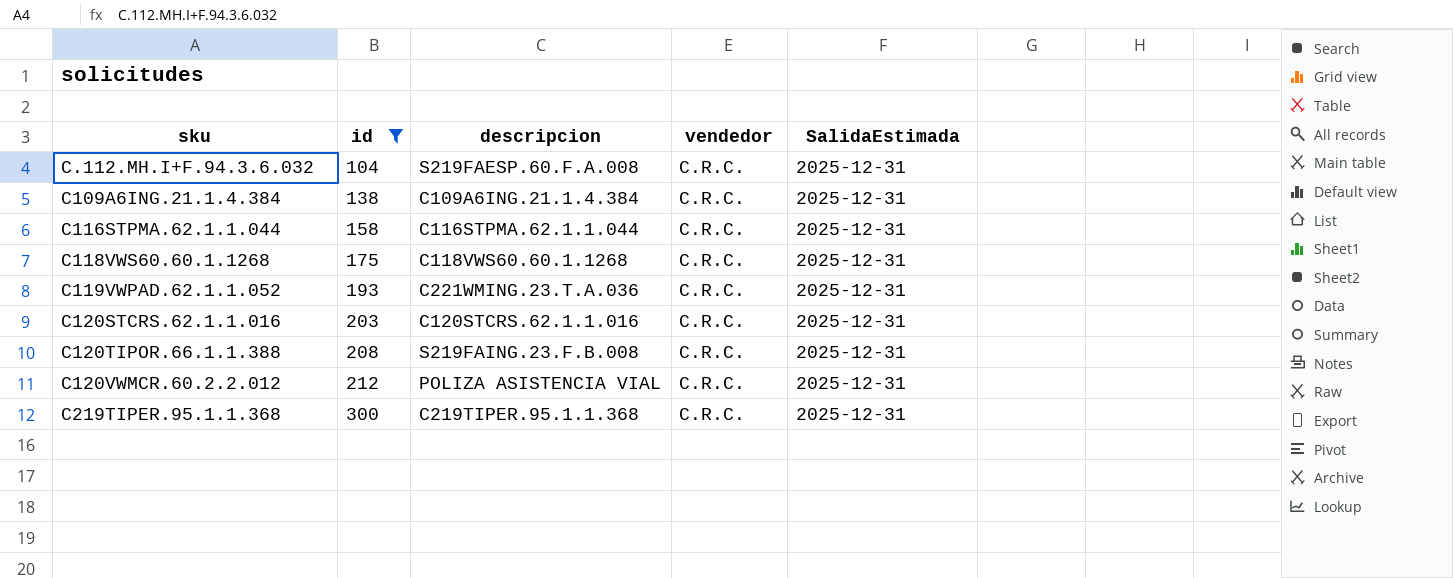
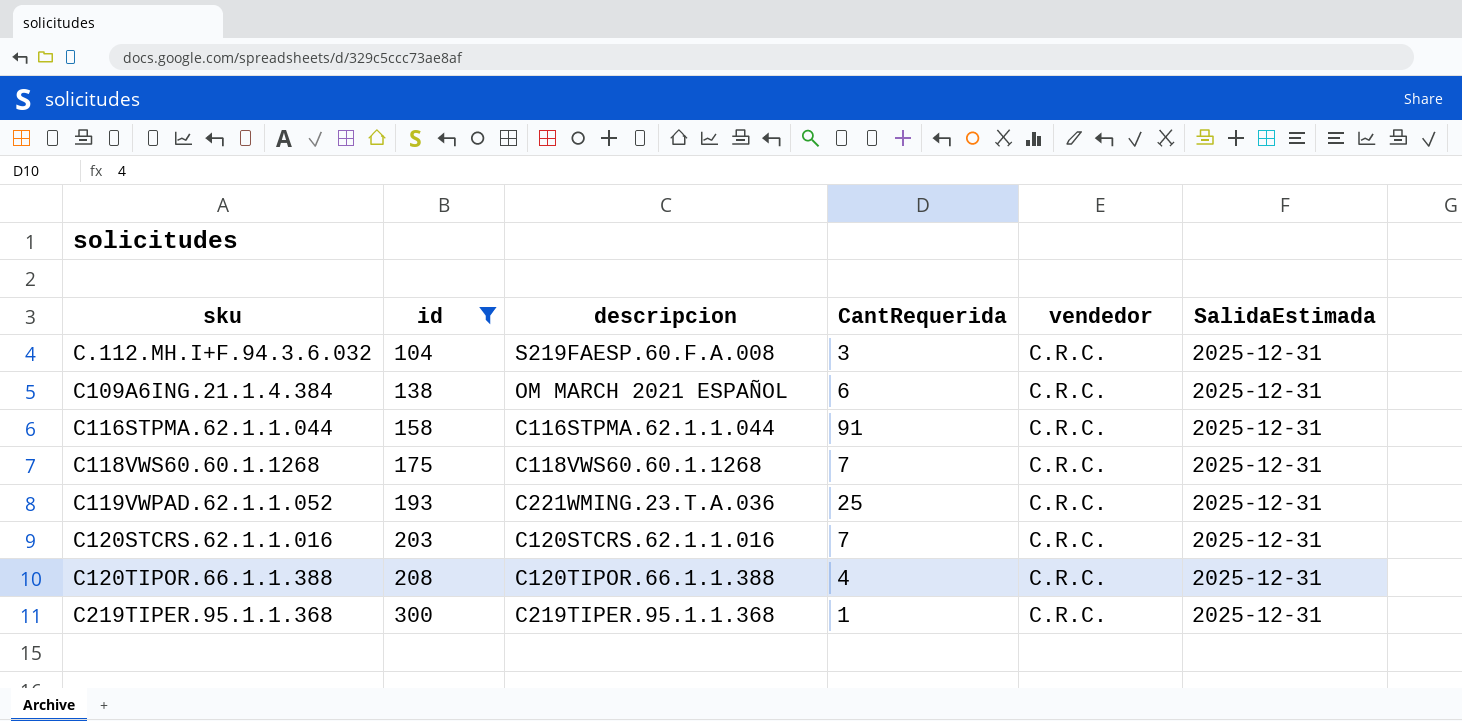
column CantRequerida | position: none -> 4
row C120VWMCR.60.2.2.012: 212 | POLIZA ASISTENCIA VIAL | C.R.C. | 2025-12-31 -> none
C109A6ING.21.1.4.384 | descripcion: C109A6ING.21.1.4.384 -> OM MARCH 2021 ESPAÑOL
C120TIPOR.66.1.1.388 | descripcion: S219FAING.23.F.B.008 -> C120TIPOR.66.1.1.388

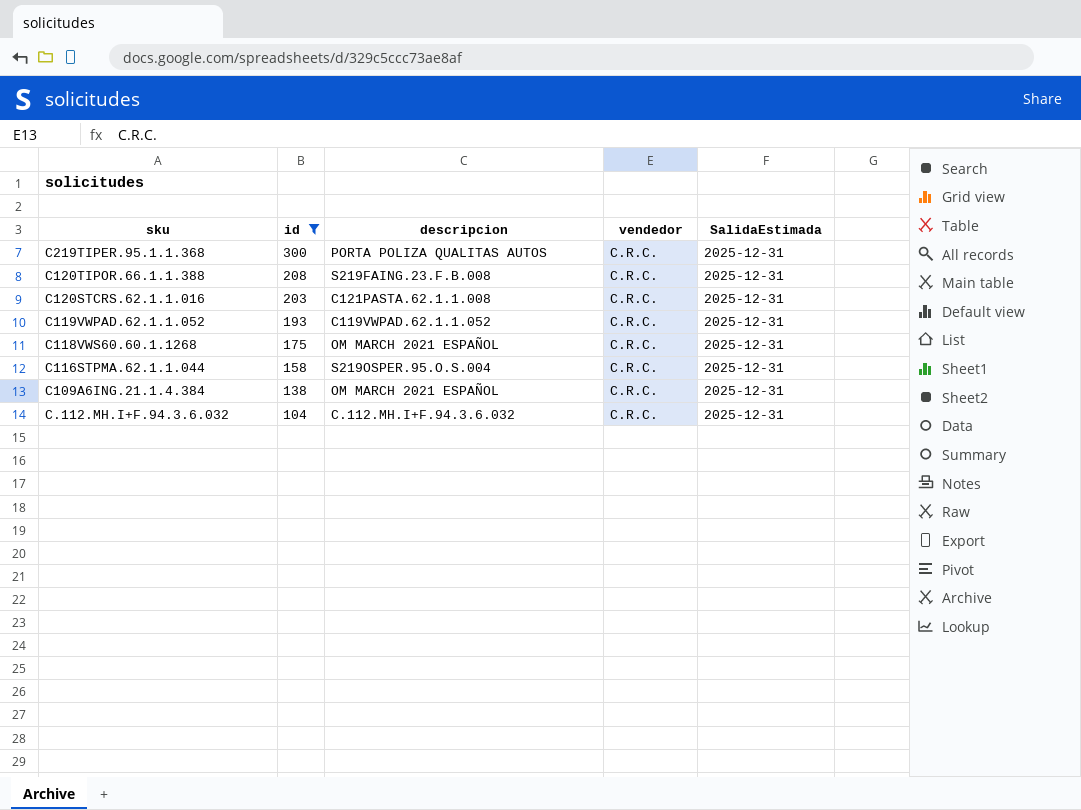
row order: id ascending -> id descending
column CantRequerida | position: 4 -> none
C219TIPER.95.1.1.368 | descripcion: C219TIPER.95.1.1.368 -> PORTA POLIZA QUALITAS AUTOS
C120TIPOR.66.1.1.388 | descripcion: C120TIPOR.66.1.1.388 -> S219FAING.23.F.B.008
C120STCRS.62.1.1.016 | descripcion: C120STCRS.62.1.1.016 -> C121PASTA.62.1.1.008
C119VWPAD.62.1.1.052 | descripcion: C221WMING.23.T.A.036 -> C119VWPAD.62.1.1.052
C118VWS60.60.1.1268 | descripcion: C118VWS60.60.1.1268 -> OM MARCH 2021 ESPAÑOL
C116STPMA.62.1.1.044 | descripcion: C116STPMA.62.1.1.044 -> S219OSPER.95.O.S.004
C.112.MH.I+F.94.3.6.032 | descripcion: S219FAESP.60.F.A.008 -> C.112.MH.I+F.94.3.6.032

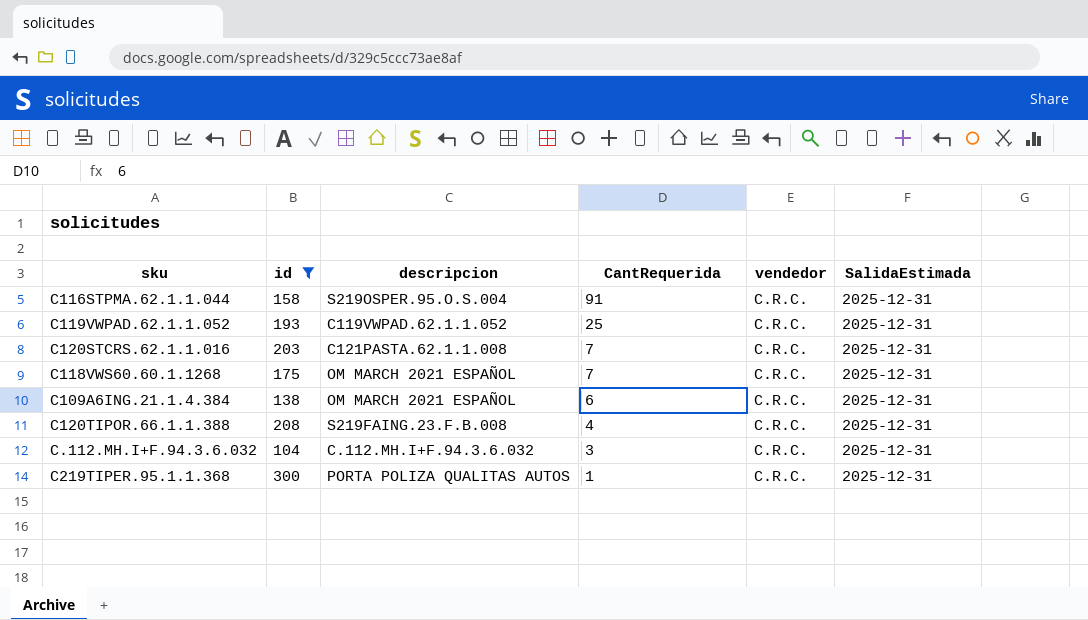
row order: id descending -> CantRequerida descending
column CantRequerida | position: none -> 4

